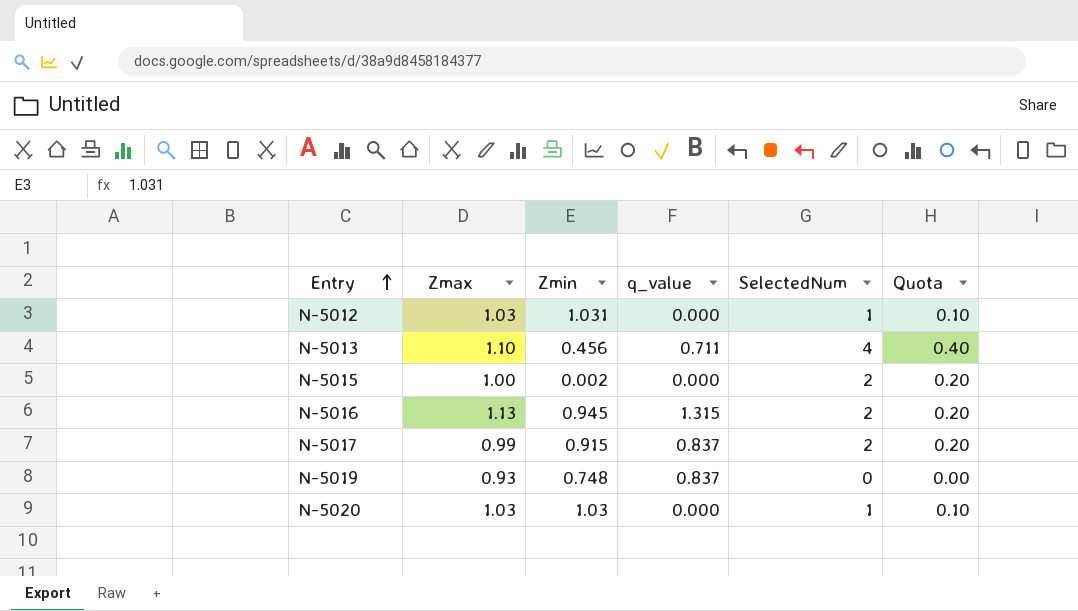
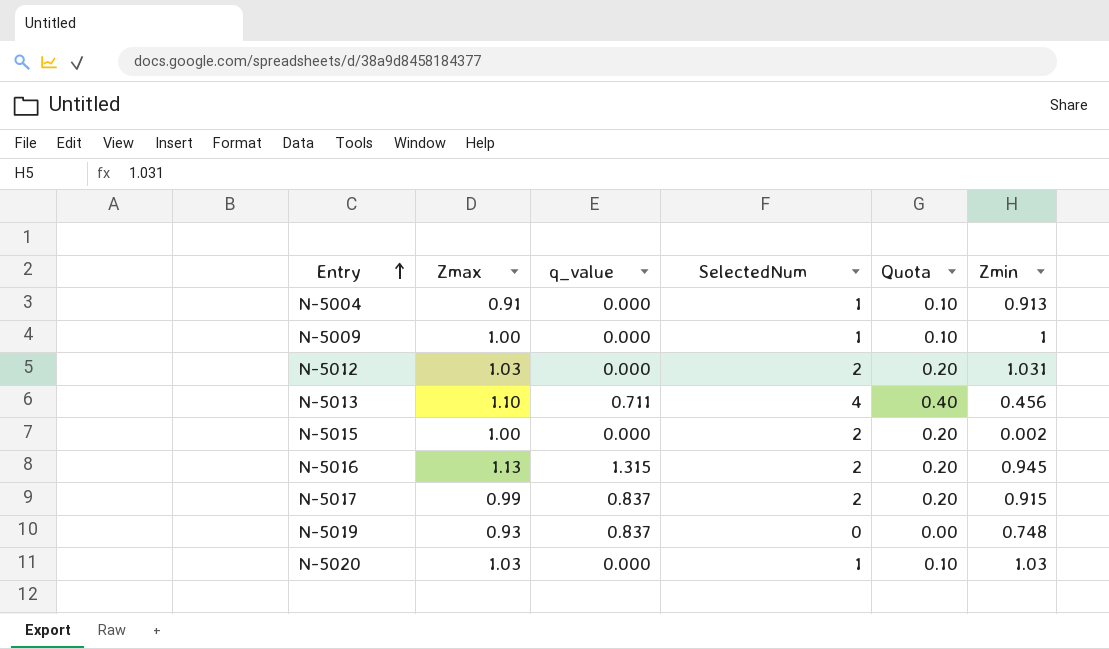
column Zmin | position: 3 -> 6
row N-5004: none -> 0.91 | 0.000 | 1 | 0.10 | 0.913
row N-5009: none -> 1.00 | 0.000 | 1 | 0.10 | 1
N-5012 | SelectedNum: 1 -> 2
N-5012 | Quota: 0.10 -> 0.20

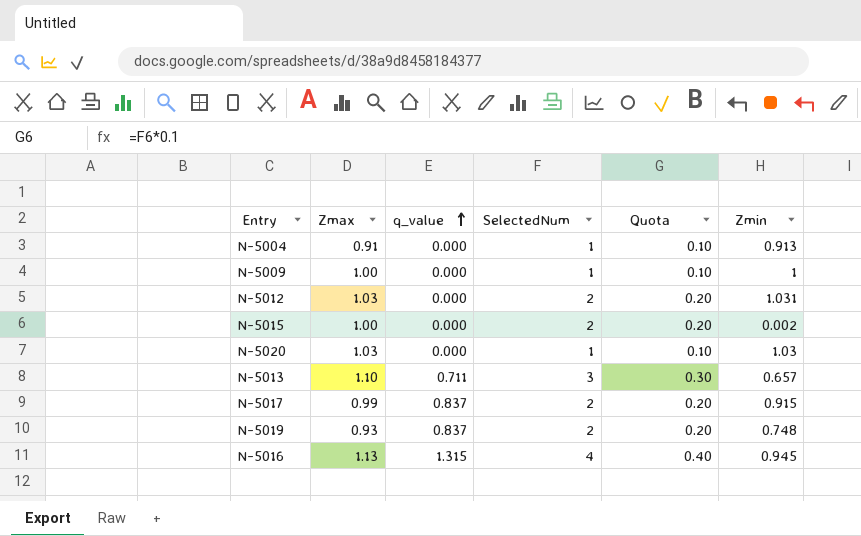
row order: Entry ascending -> q_value ascending
N-5013 | SelectedNum: 4 -> 3
N-5013 | Quota: 0.40 -> 0.30
N-5013 | Zmin: 0.456 -> 0.657
N-5019 | SelectedNum: 0 -> 2
N-5019 | Quota: 0.00 -> 0.20
N-5016 | SelectedNum: 2 -> 4
N-5016 | Quota: 0.20 -> 0.40

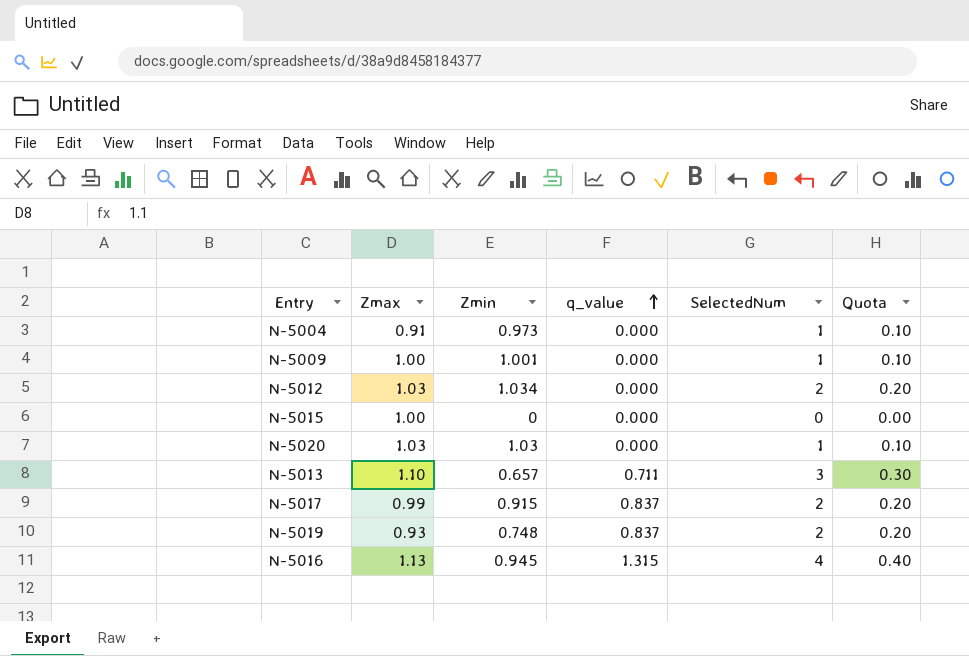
column Zmin | position: 6 -> 3
N-5004 | Zmin: 0.913 -> 0.973
N-5009 | Zmin: 1 -> 1.001
N-5012 | Zmin: 1.031 -> 1.034
N-5015 | Zmin: 0.002 -> 0
N-5015 | SelectedNum: 2 -> 0
N-5015 | Quota: 0.20 -> 0.00

